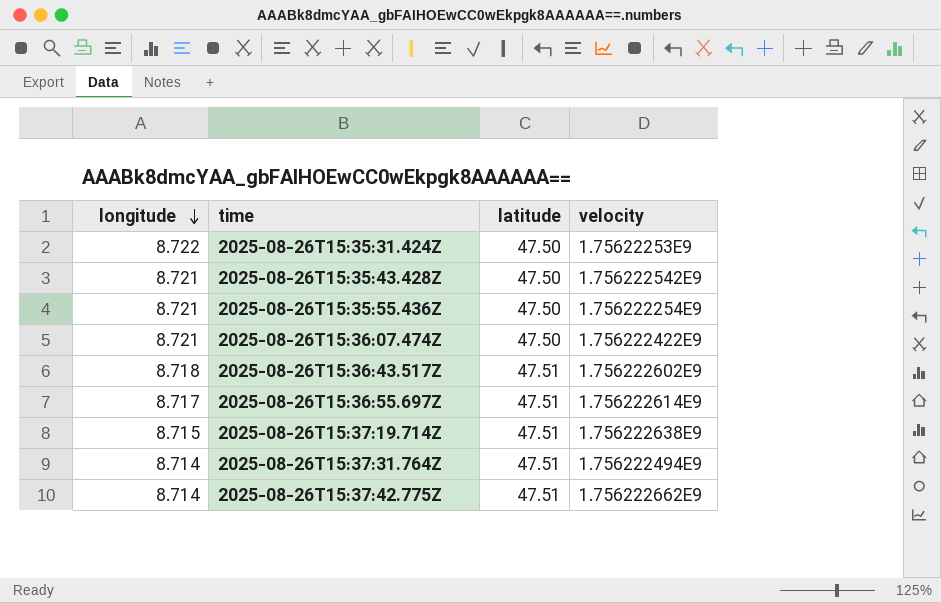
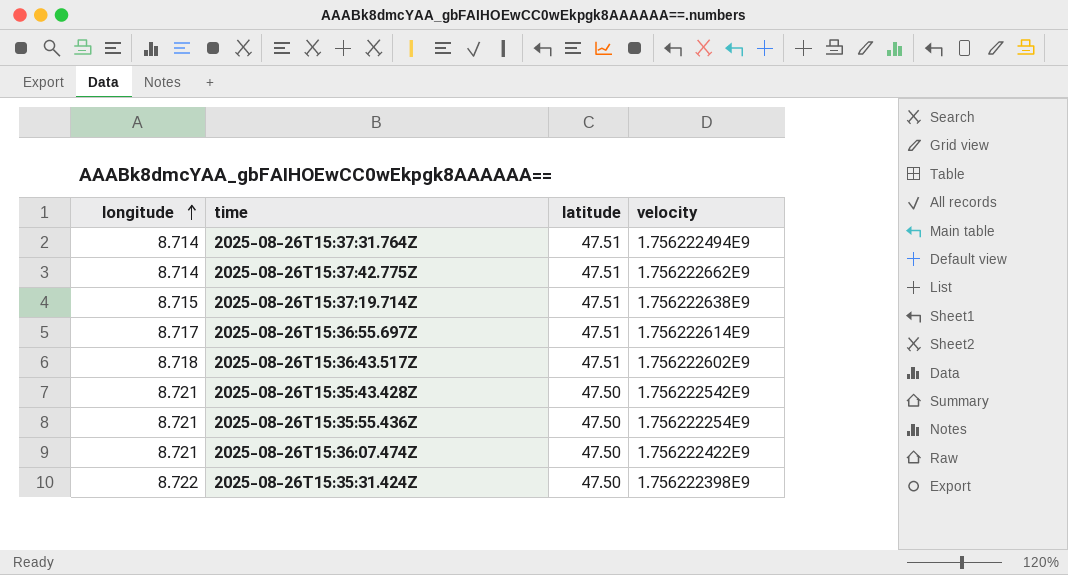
row order: longitude descending -> longitude ascending
2025-08-26T15:35:31.424Z | velocity: 1.75622253E9 -> 1.756222398E9

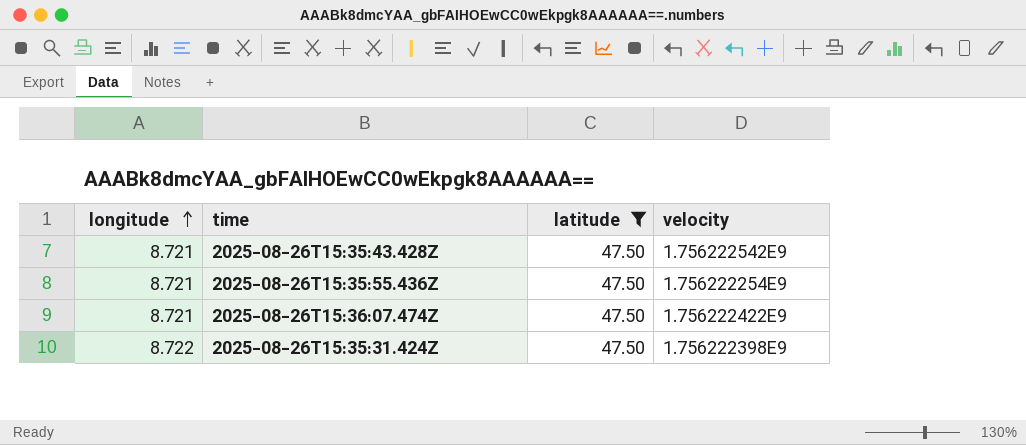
filter: none -> latitude = 47.50

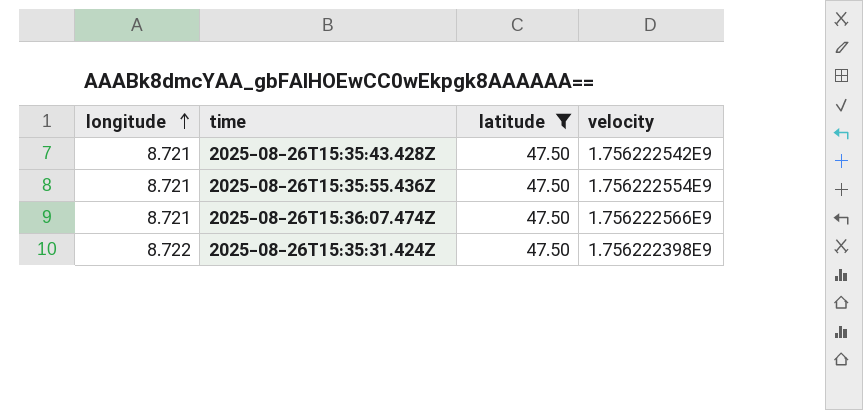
2025-08-26T15:35:55.436Z | velocity: 1.756222254E9 -> 1.756222554E9
2025-08-26T15:36:07.474Z | velocity: 1.756222422E9 -> 1.756222566E9

